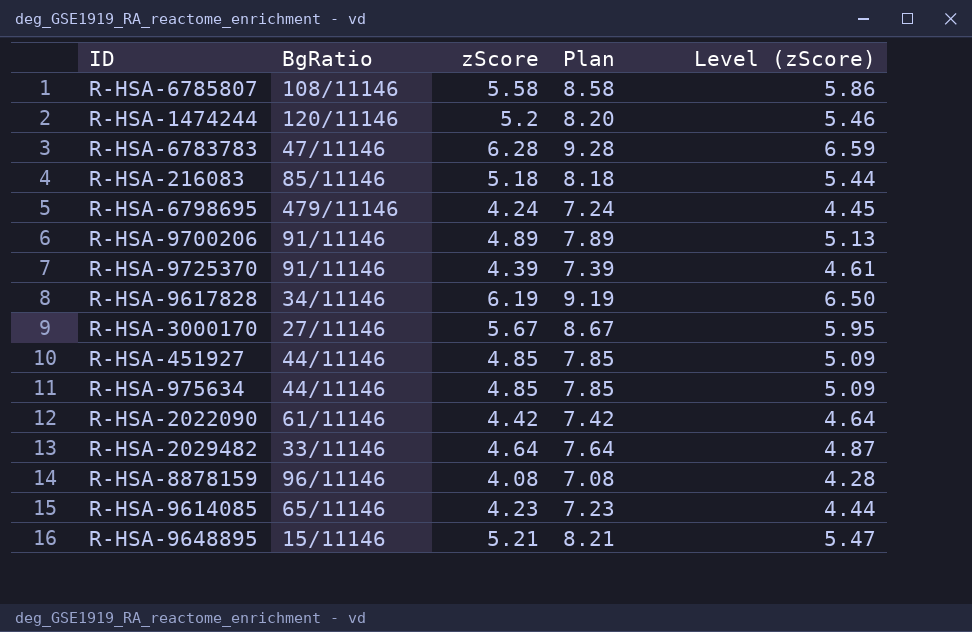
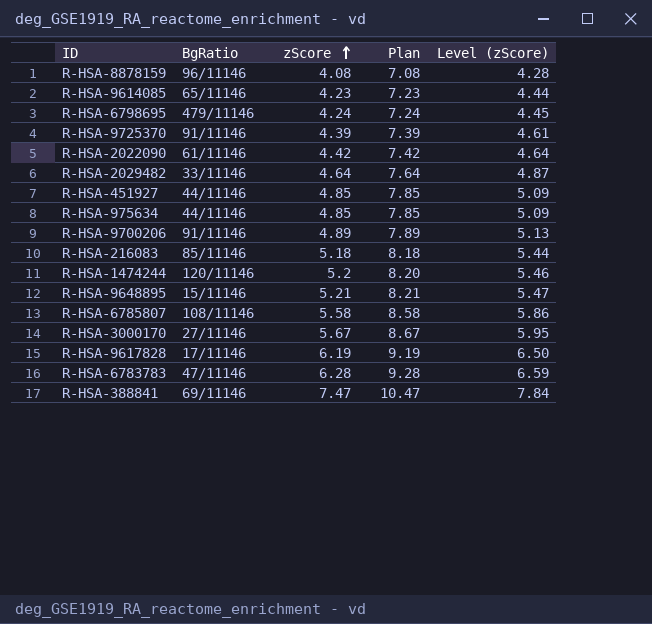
row order: none -> zScore ascending
R-HSA-9617828 | BgRatio: 34/11146 -> 17/11146
row R-HSA-388841: none -> 69/11146 | 7.47 | 10.47 | 7.84

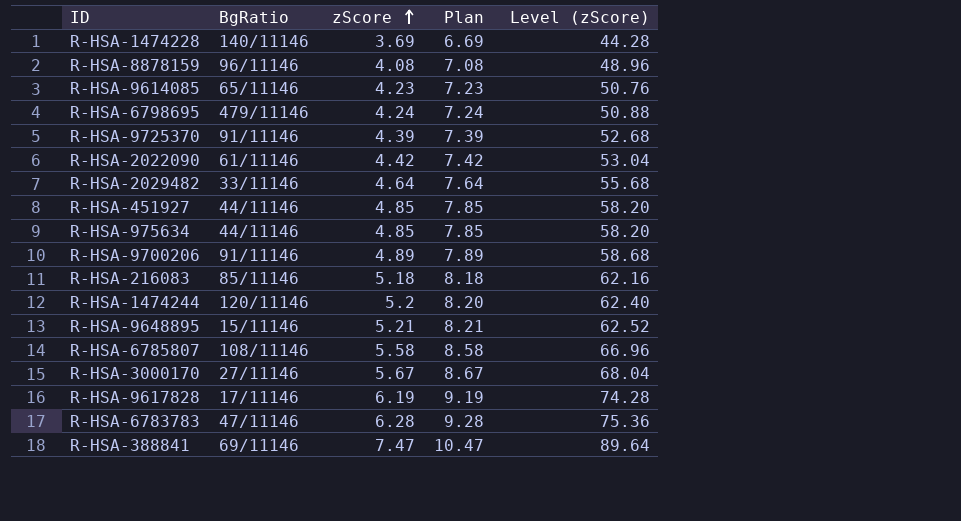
column Level (zScore) | formula: [zScore] * 1.05 -> [zScore] * 12
row R-HSA-1474228: none -> 140/11146 | 3.69 | 6.69 | 44.28

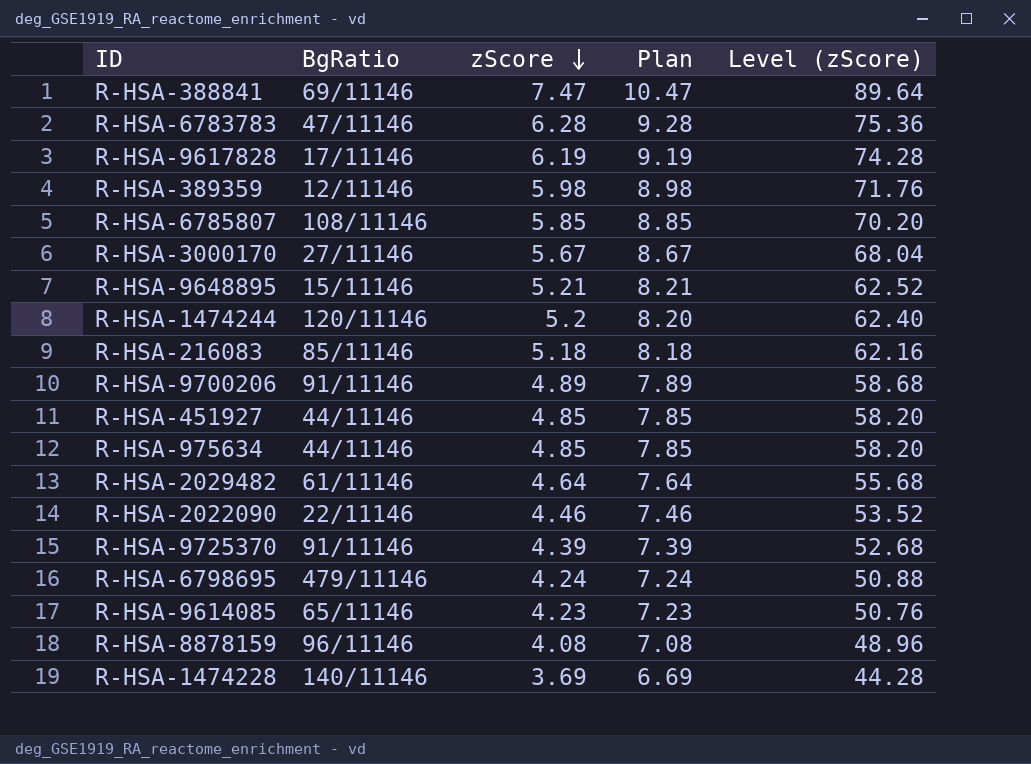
row order: zScore ascending -> zScore descending
row R-HSA-389359: none -> 12/11146 | 5.98 | 8.98 | 71.76
R-HSA-6785807 | zScore: 5.58 -> 5.85
R-HSA-6785807 | Plan: 8.58 -> 8.85
R-HSA-6785807 | Level (zScore): 66.96 -> 70.20
R-HSA-2029482 | BgRatio: 33/11146 -> 61/11146
R-HSA-2022090 | BgRatio: 61/11146 -> 22/11146
R-HSA-2022090 | zScore: 4.42 -> 4.46
R-HSA-2022090 | Plan: 7.42 -> 7.46
R-HSA-2022090 | Level (zScore): 53.04 -> 53.52

